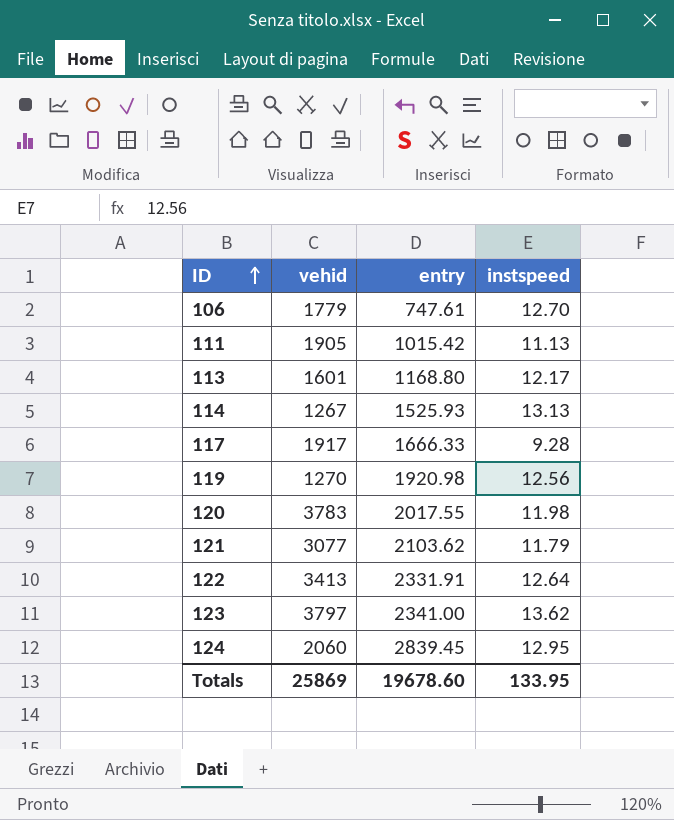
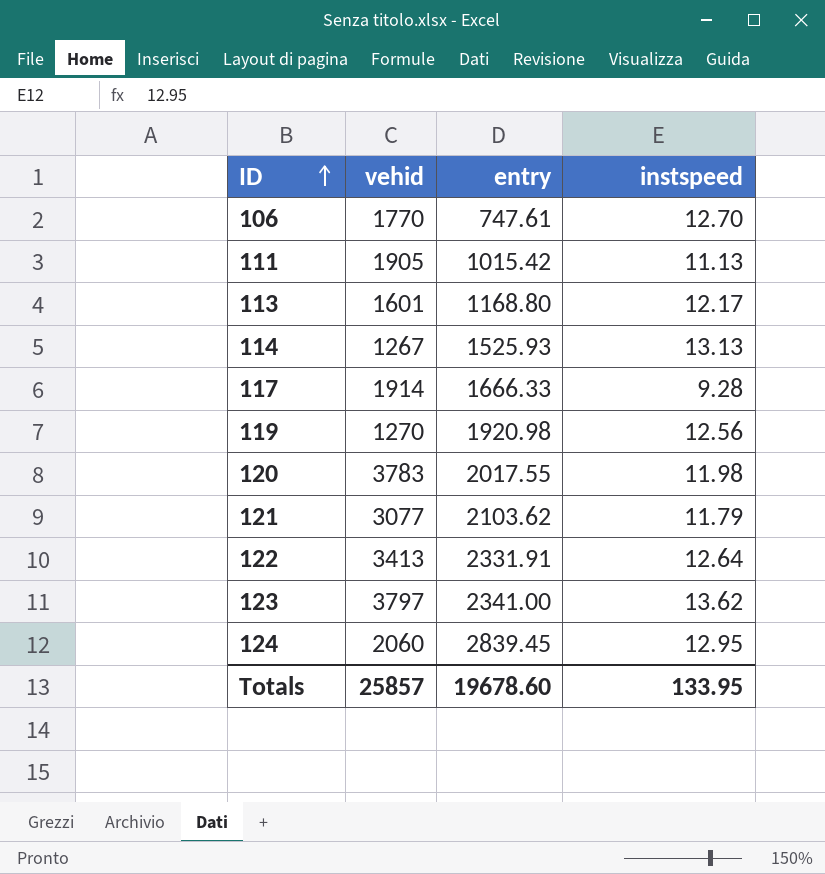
106 | vehid: 1779 -> 1770
117 | vehid: 1917 -> 1914
Totals | vehid: 25869 -> 25857

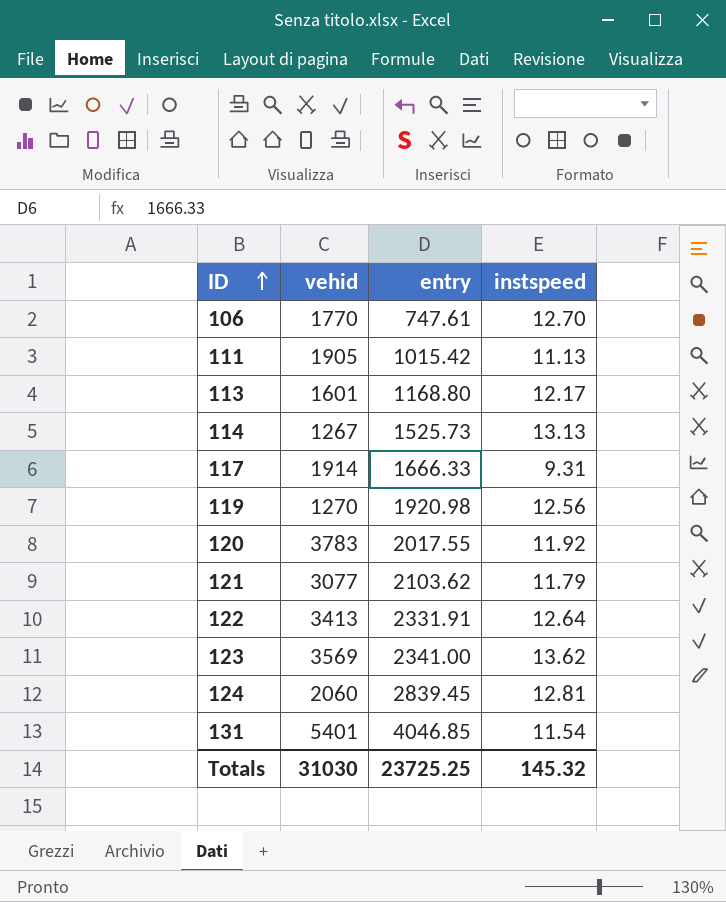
114 | entry: 1525.93 -> 1525.73
117 | instspeed: 9.28 -> 9.31
120 | instspeed: 11.98 -> 11.92
123 | vehid: 3797 -> 3569
124 | instspeed: 12.95 -> 12.81
row 131: none -> 5401 | 4046.85 | 11.54
Totals | vehid: 25857 -> 31030
Totals | entry: 19678.60 -> 23725.25
Totals | instspeed: 133.95 -> 145.32

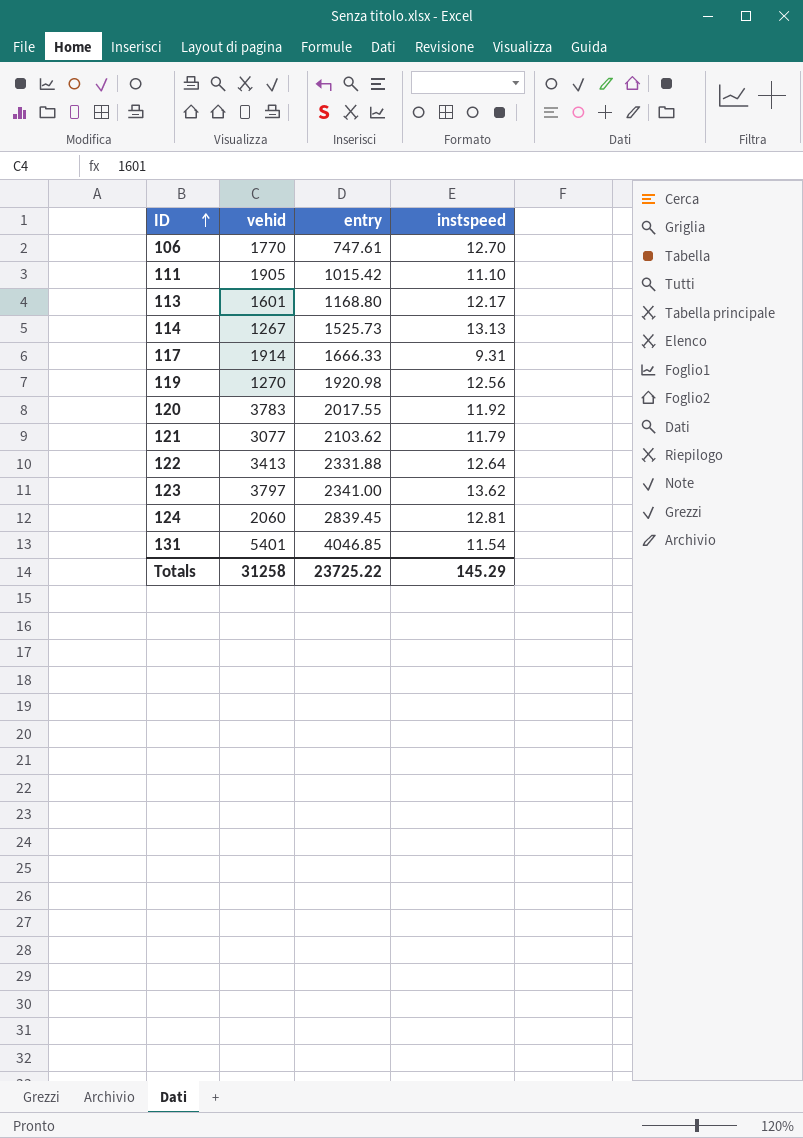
111 | instspeed: 11.13 -> 11.10
122 | entry: 2331.91 -> 2331.88
123 | vehid: 3569 -> 3797
Totals | vehid: 31030 -> 31258
Totals | entry: 23725.25 -> 23725.22
Totals | instspeed: 145.32 -> 145.29

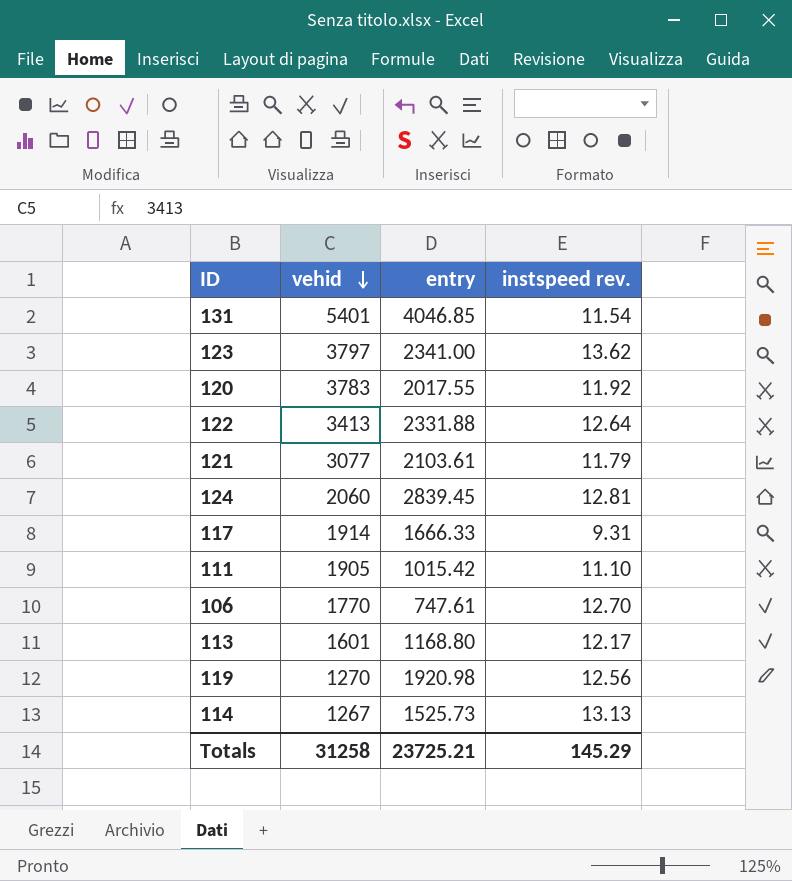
row order: ID ascending -> vehid descending
column name: instspeed -> instspeed rev.
121 | entry: 2103.62 -> 2103.61
Totals | entry: 23725.22 -> 23725.21

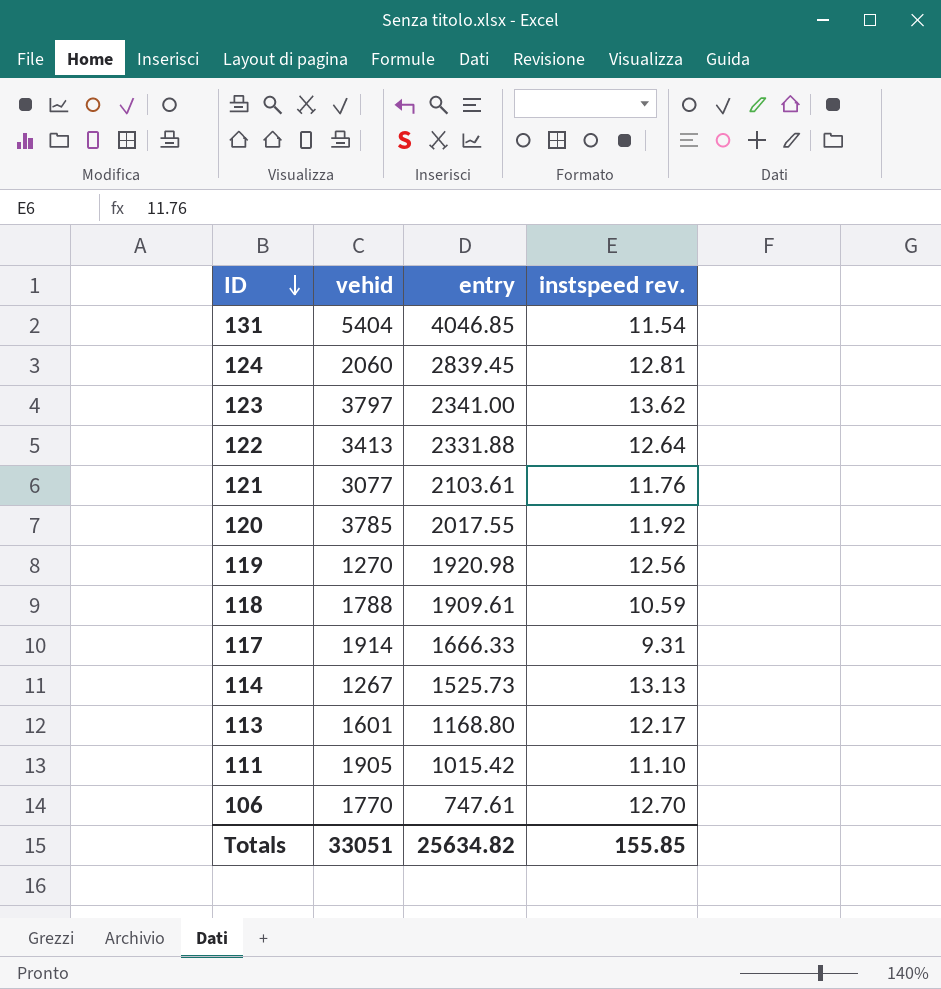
row order: vehid descending -> ID descending
131 | vehid: 5401 -> 5404
121 | instspeed rev.: 11.79 -> 11.76
120 | vehid: 3783 -> 3785
row 118: none -> 1788 | 1909.61 | 10.59
Totals | vehid: 31258 -> 33051
Totals | entry: 23725.21 -> 25634.82
Totals | instspeed rev.: 145.29 -> 155.85

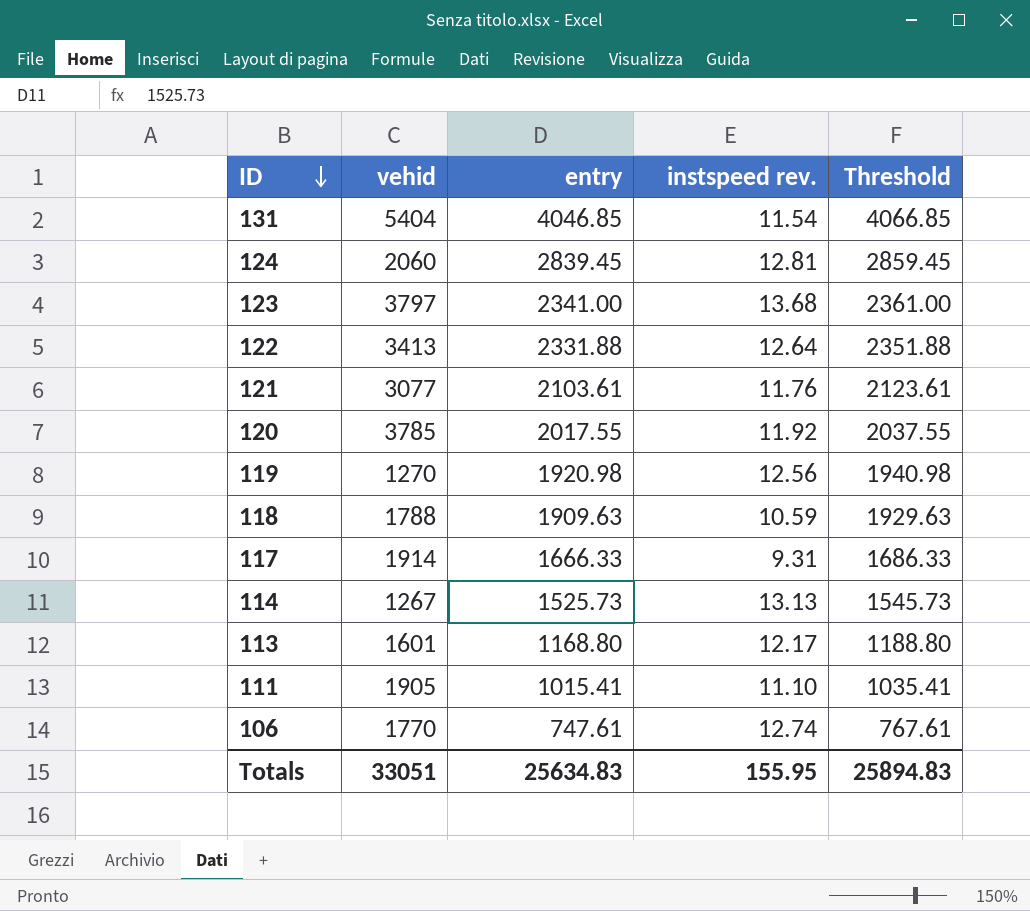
column Threshold | formula: none -> [entry] + 20
123 | instspeed rev.: 13.62 -> 13.68
118 | entry: 1909.61 -> 1909.63
111 | entry: 1015.42 -> 1015.41
106 | instspeed rev.: 12.70 -> 12.74
Totals | entry: 25634.82 -> 25634.83
Totals | instspeed rev.: 155.85 -> 155.95

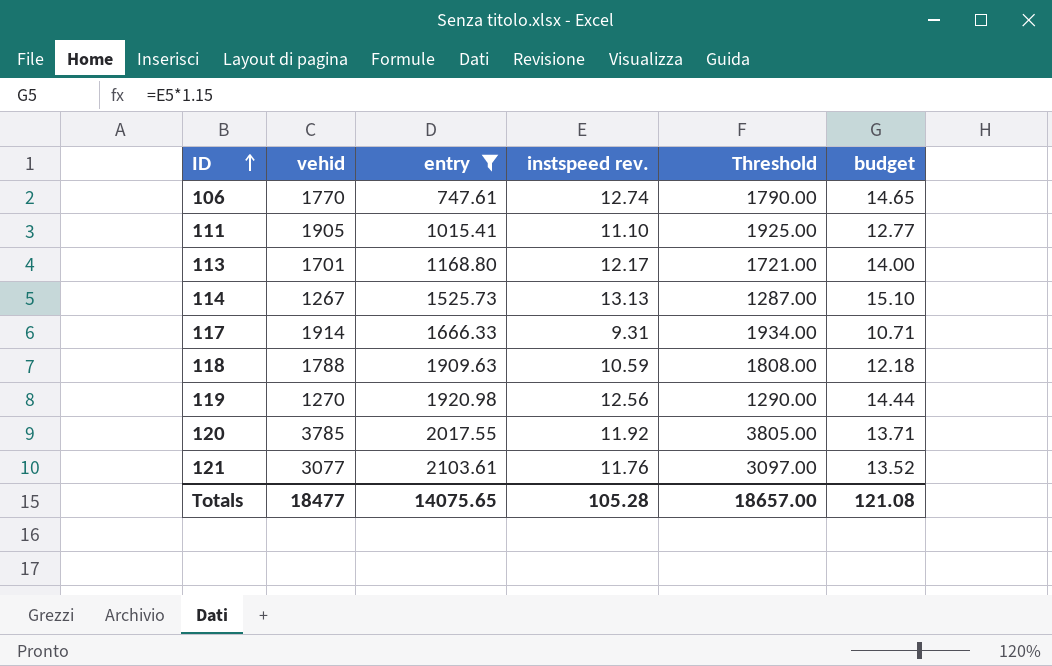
filter: none -> entry <= 2103.61
row order: ID descending -> ID ascending
column Threshold | formula: [entry] + 20 -> [vehid] + 20
column budget | formula: none -> [instspeed rev.] * 1.15
113 | vehid: 1601 -> 1701
Totals | vehid: 33051 -> 18477
Totals | entry: 25634.83 -> 14075.65
Totals | instspeed rev.: 155.95 -> 105.28
Totals | Threshold: 25894.83 -> 18657.00

